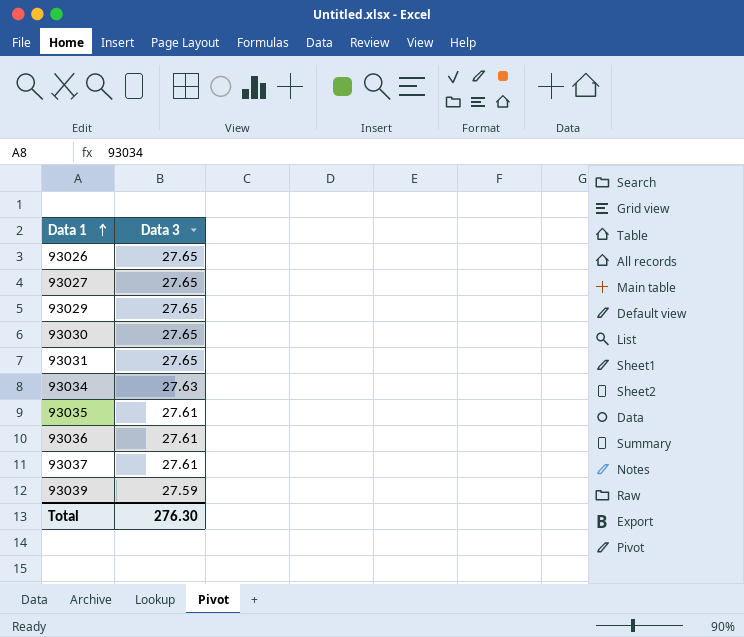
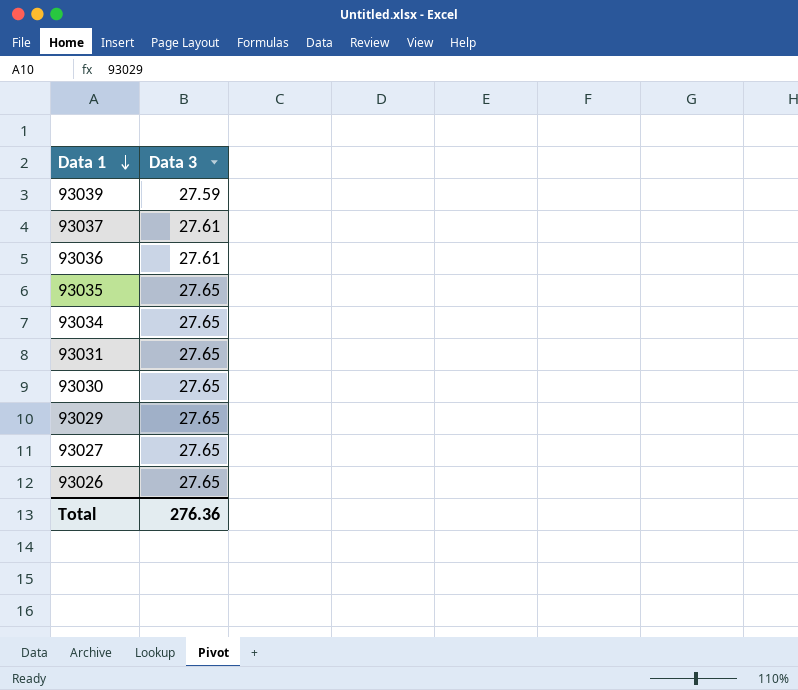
row order: Data 1 ascending -> Data 1 descending
93035 | Data 3: 27.61 -> 27.65
93034 | Data 3: 27.63 -> 27.65
Total | Data 3: 276.30 -> 276.36

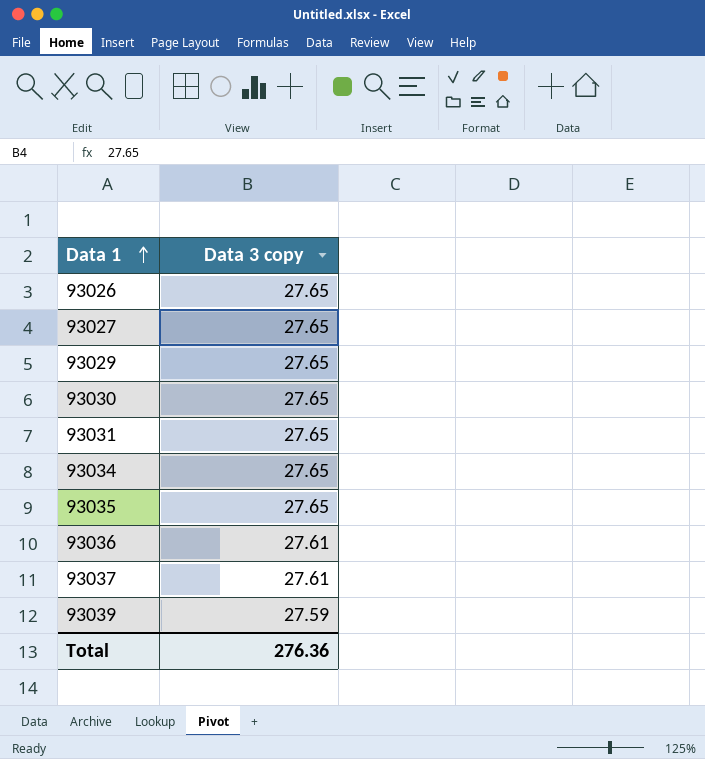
row order: Data 1 descending -> Data 1 ascending
column name: Data 3 -> Data 3 copy

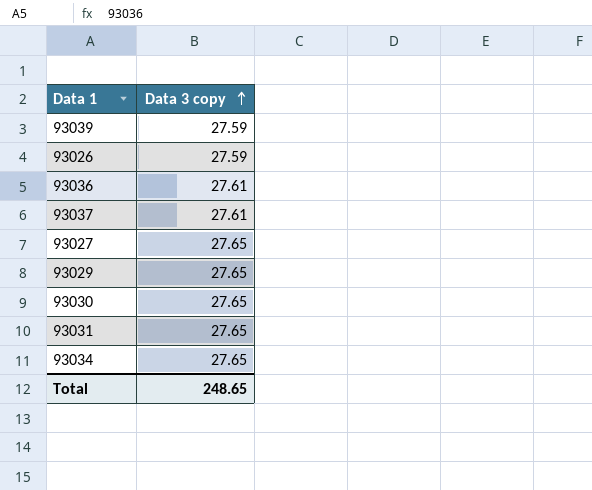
row order: Data 1 ascending -> Data 3 copy ascending
row 93035: 27.65 -> none
93026 | Data 3 copy: 27.65 -> 27.59
Total | Data 3 copy: 276.36 -> 248.65

